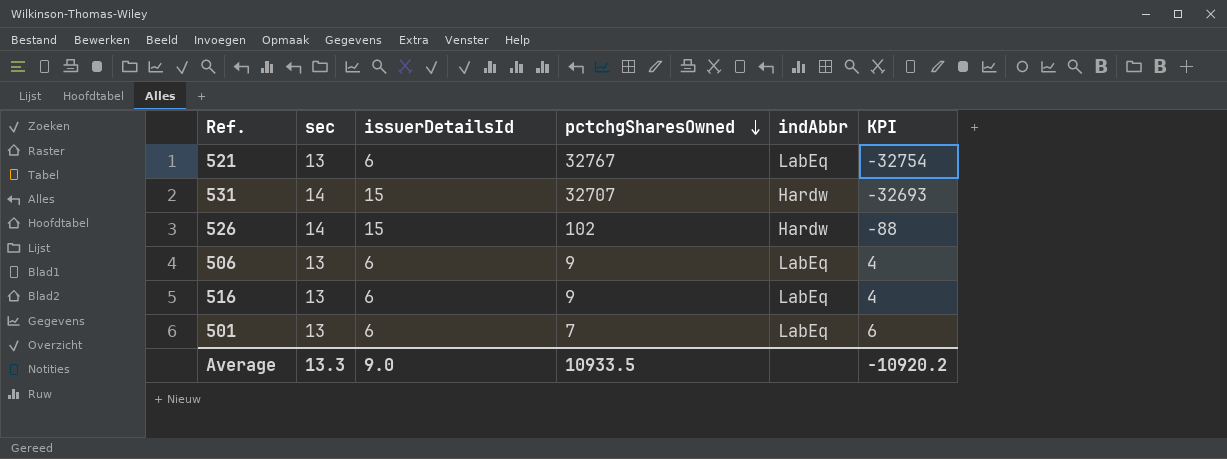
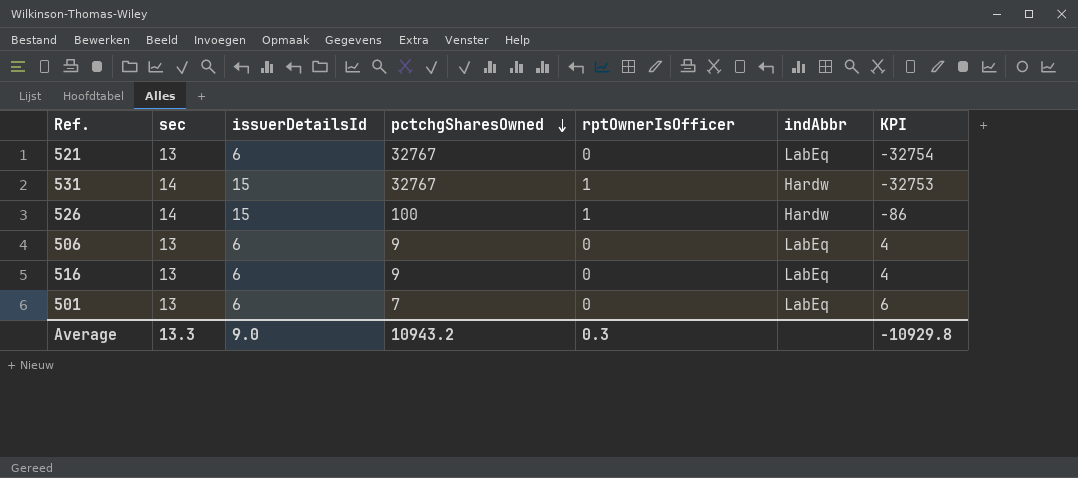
column rptOwnerIsOfficer | position: none -> 5
531 | pctchgSharesOwned: 32707 -> 32767
531 | KPI: -32693 -> -32753
526 | pctchgSharesOwned: 102 -> 100
526 | KPI: -88 -> -86
Average | pctchgSharesOwned: 10933.5 -> 10943.2
Average | KPI: -10920.2 -> -10929.8

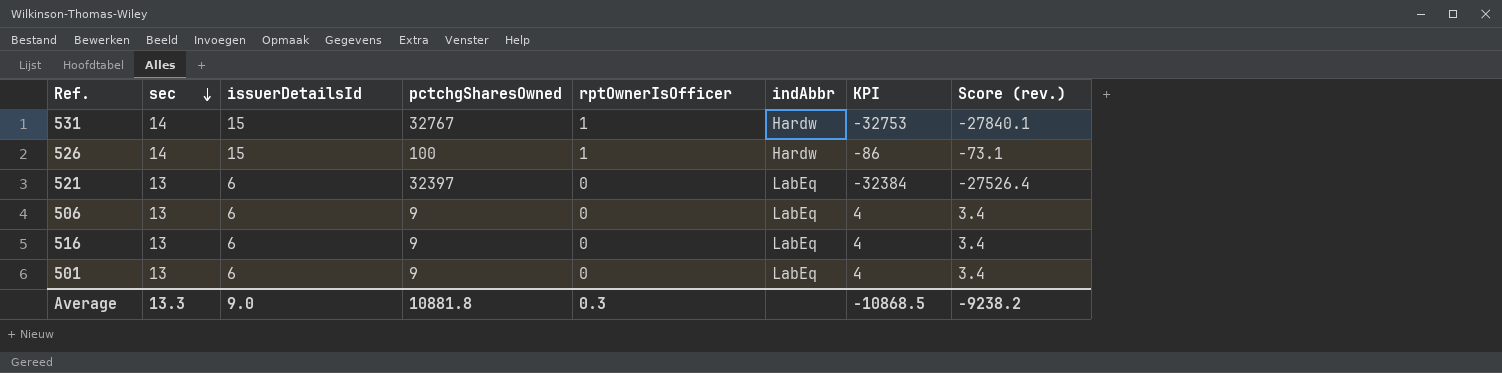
row order: pctchgSharesOwned descending -> sec descending
column Score (rev.) | formula: none -> [KPI] * 0.85
521 | pctchgSharesOwned: 32767 -> 32397
521 | KPI: -32754 -> -32384
501 | pctchgSharesOwned: 7 -> 9
501 | KPI: 6 -> 4
Average | pctchgSharesOwned: 10943.2 -> 10881.8
Average | KPI: -10929.8 -> -10868.5

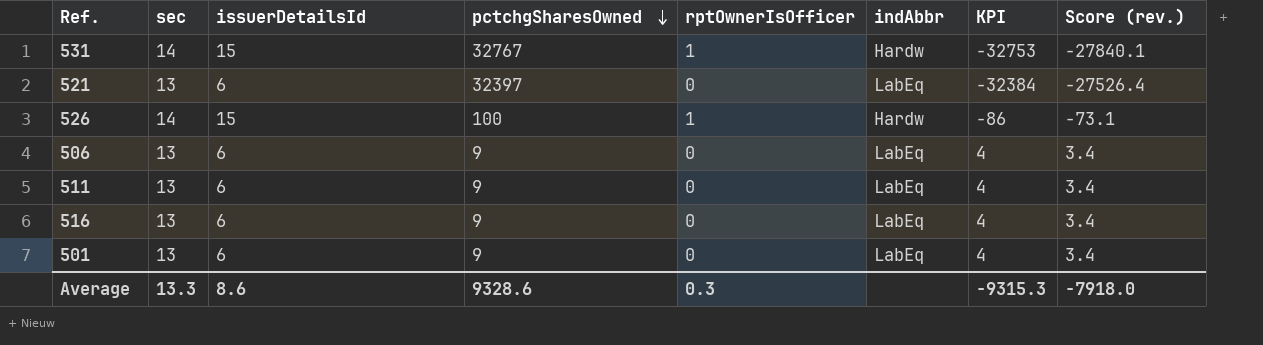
row order: sec descending -> pctchgSharesOwned descending
row 511: none -> 13 | 6 | 9 | 0 | LabEq | 4 | 3.4
Average | issuerDetailsId: 9.0 -> 8.6
Average | pctchgSharesOwned: 10881.8 -> 9328.6
Average | KPI: -10868.5 -> -9315.3
Average | Score (rev.): -9238.2 -> -7918.0

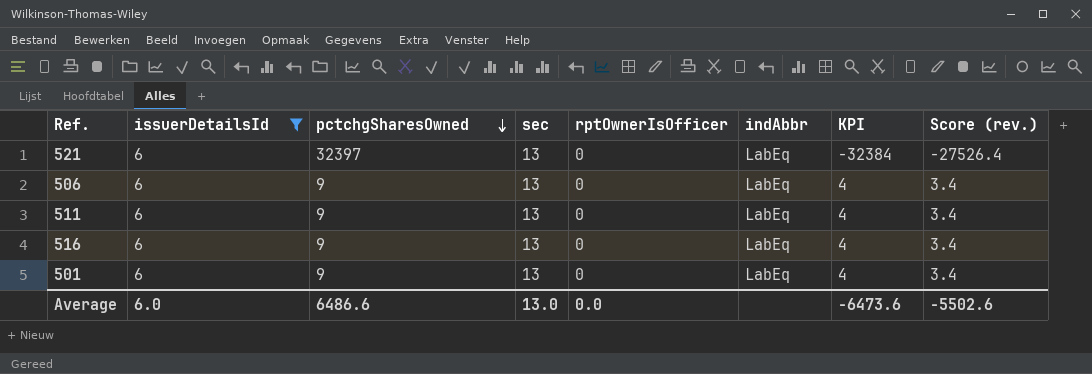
filter: none -> issuerDetailsId = 6
column sec | position: 2 -> 4
Average | issuerDetailsId: 8.6 -> 6.0
Average | pctchgSharesOwned: 9328.6 -> 6486.6
Average | sec: 13.3 -> 13.0
Average | rptOwnerIsOfficer: 0.3 -> 0.0
Average | KPI: -9315.3 -> -6473.6
Average | Score (rev.): -7918.0 -> -5502.6

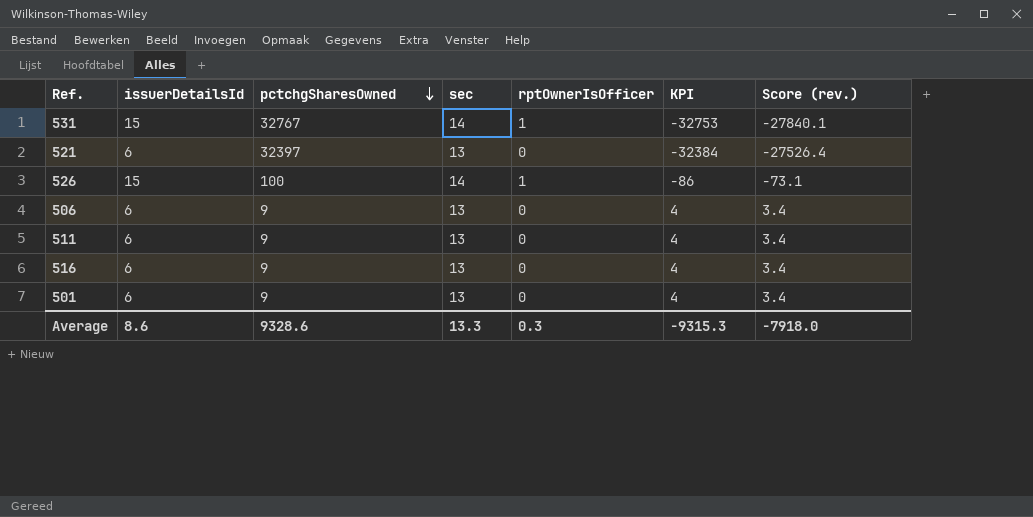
filter: issuerDetailsId = 6 -> none
column indAbbr | position: 6 -> none
Average | issuerDetailsId: 6.0 -> 8.6
Average | pctchgSharesOwned: 6486.6 -> 9328.6
Average | sec: 13.0 -> 13.3
Average | rptOwnerIsOfficer: 0.0 -> 0.3
Average | KPI: -6473.6 -> -9315.3
Average | Score (rev.): -5502.6 -> -7918.0

